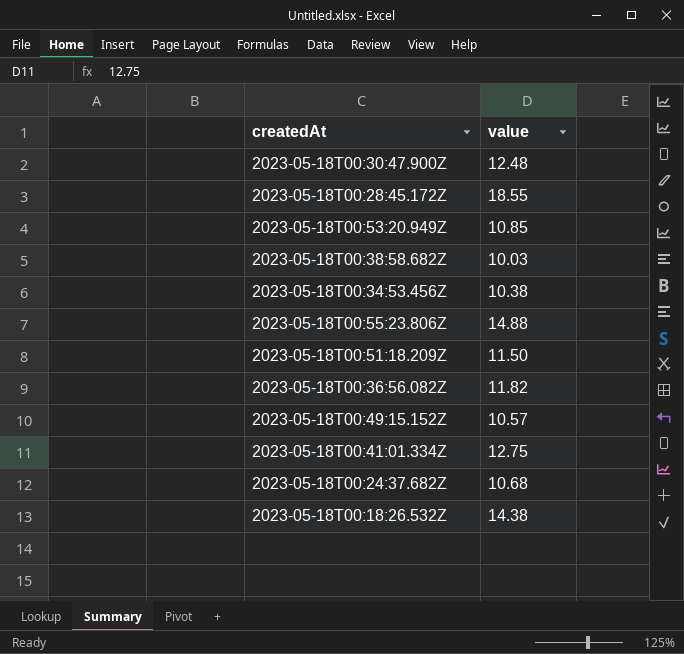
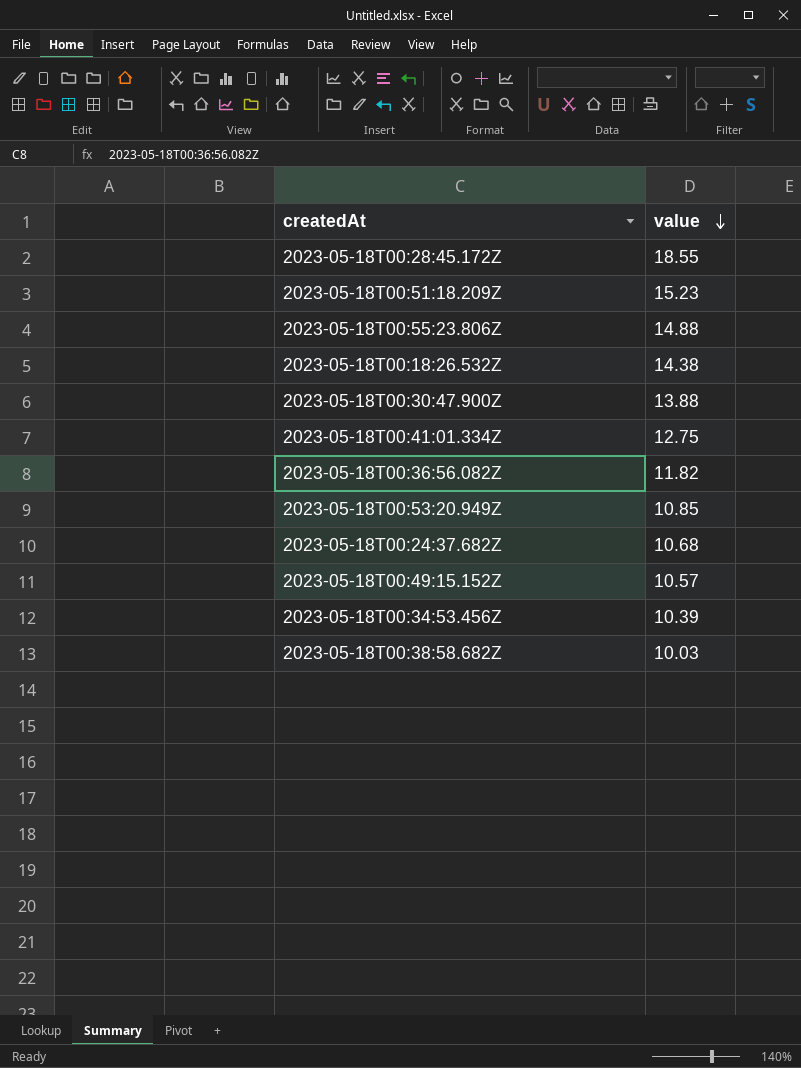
row order: none -> value descending
2023-05-18T00:51:18.209Z | value: 11.50 -> 15.23
2023-05-18T00:30:47.900Z | value: 12.48 -> 13.88
2023-05-18T00:34:53.456Z | value: 10.38 -> 10.39

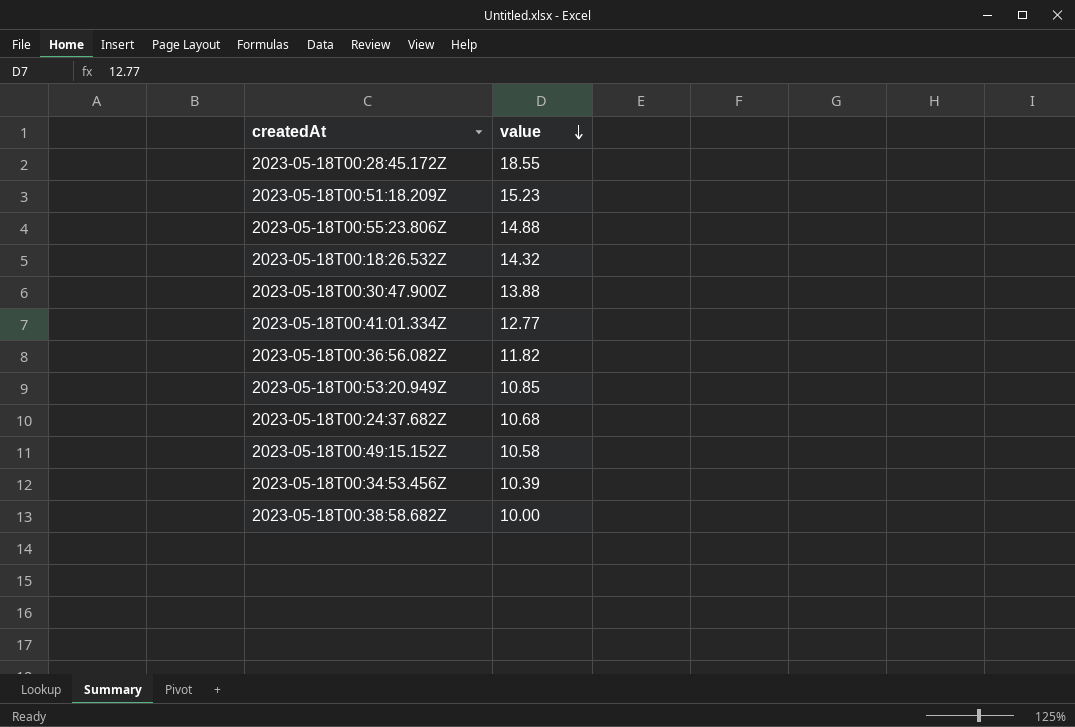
2023-05-18T00:18:26.532Z | value: 14.38 -> 14.32
2023-05-18T00:41:01.334Z | value: 12.75 -> 12.77
2023-05-18T00:49:15.152Z | value: 10.57 -> 10.58
2023-05-18T00:38:58.682Z | value: 10.03 -> 10.00

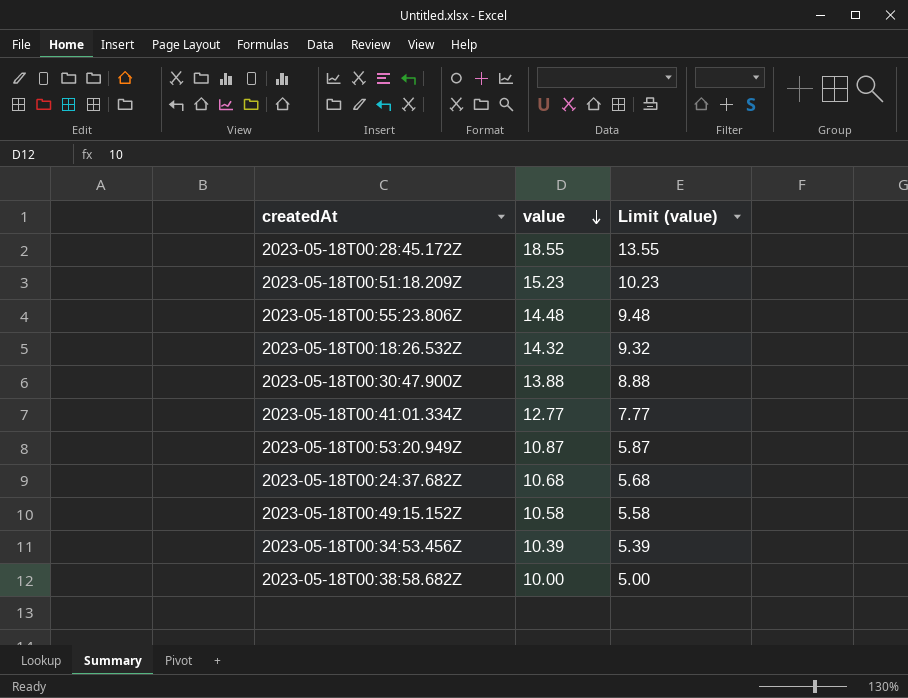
column Limit (value) | formula: none -> [value] - 5
row 2023-05-18T00:36:56.082Z: 11.82 -> none
2023-05-18T00:55:23.806Z | value: 14.88 -> 14.48
2023-05-18T00:53:20.949Z | value: 10.85 -> 10.87

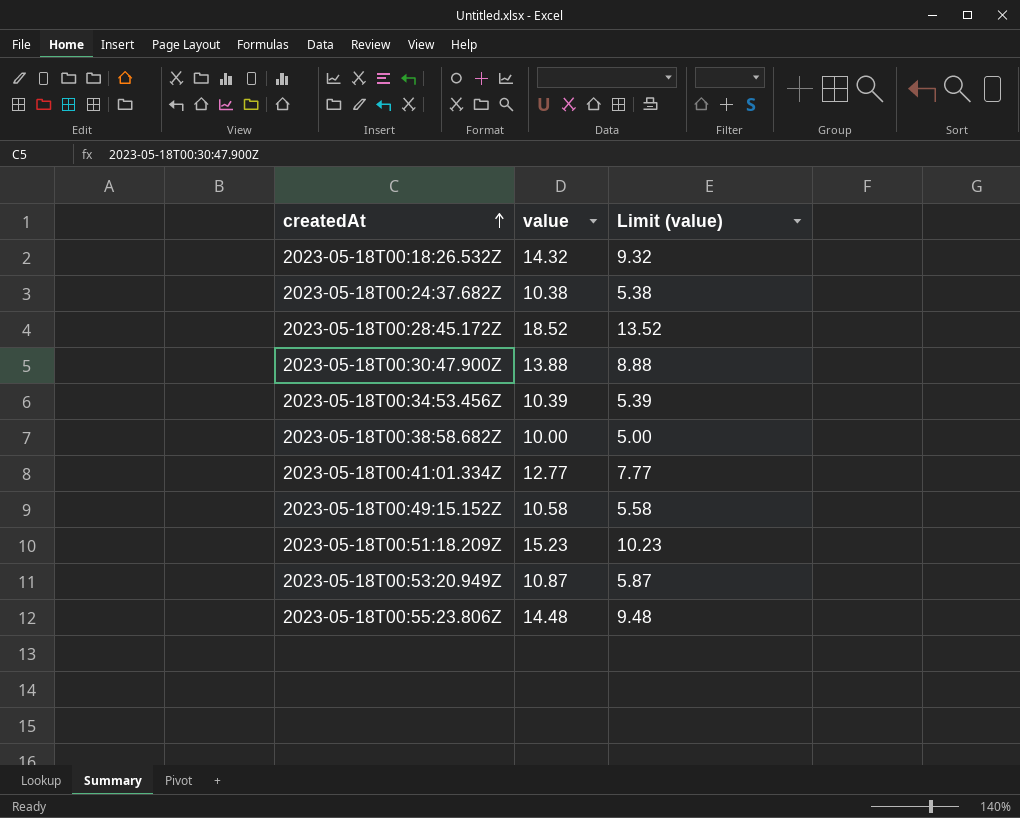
row order: value descending -> createdAt ascending
2023-05-18T00:24:37.682Z | value: 10.68 -> 10.38
2023-05-18T00:24:37.682Z | Limit (value): 5.68 -> 5.38
2023-05-18T00:28:45.172Z | value: 18.55 -> 18.52
2023-05-18T00:28:45.172Z | Limit (value): 13.55 -> 13.52

